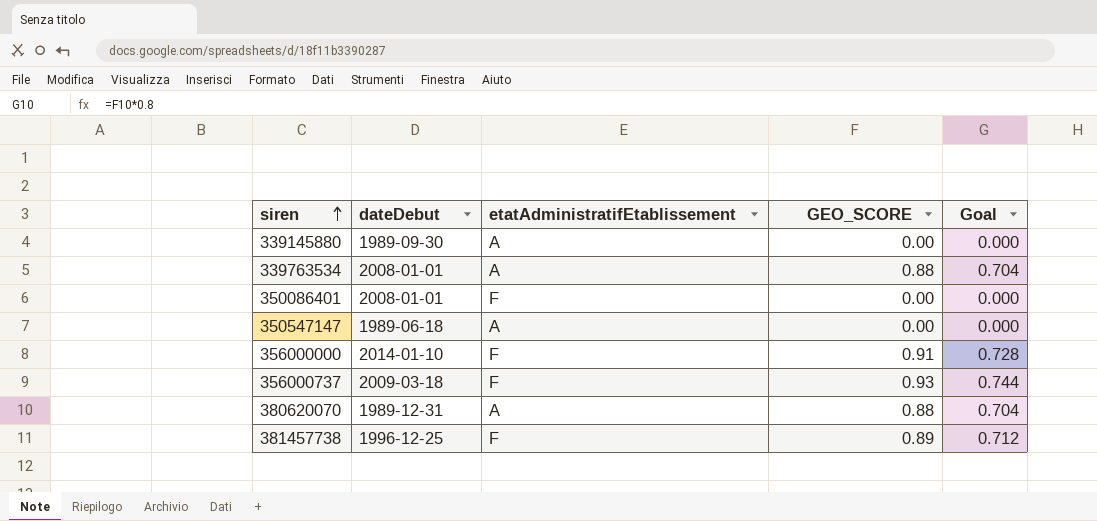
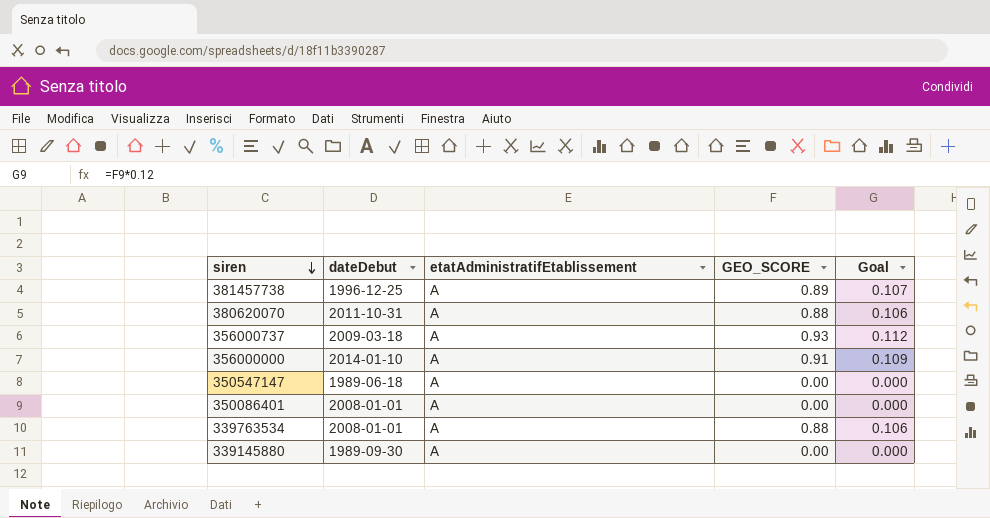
row order: siren ascending -> siren descending
column Goal | formula: [GEO_SCORE] * 0.8 -> [GEO_SCORE] * 0.12
381457738 | etatAdministratifEtablissement: F -> A
380620070 | dateDebut: 1989-12-31 -> 2011-10-31
356000737 | etatAdministratifEtablissement: F -> A
356000000 | etatAdministratifEtablissement: F -> A
350086401 | etatAdministratifEtablissement: F -> A

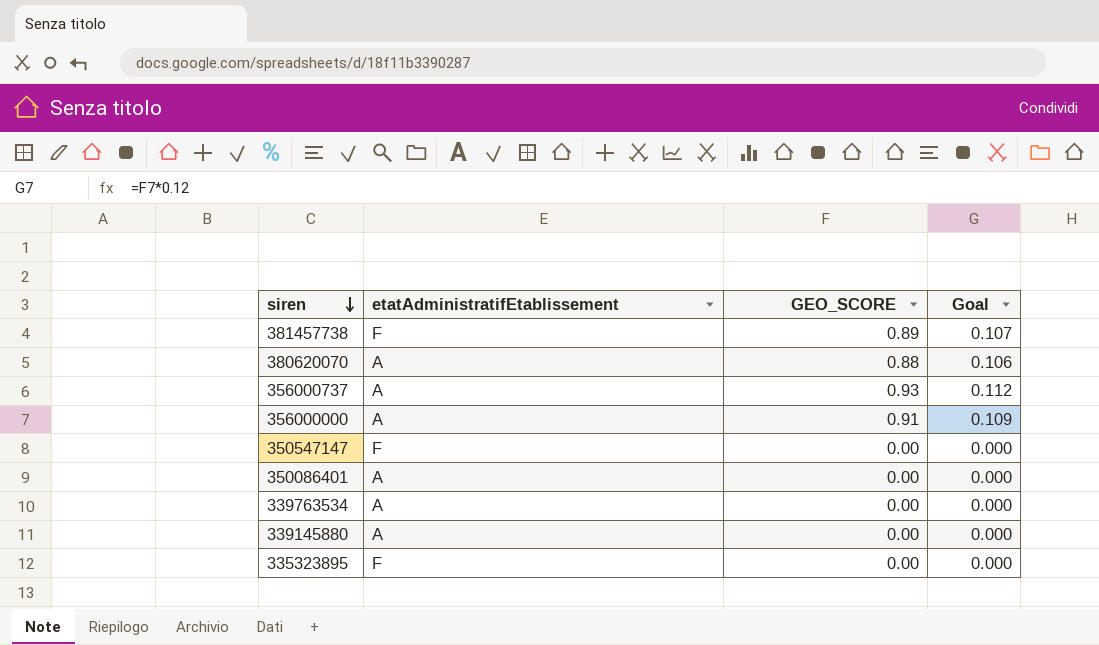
column dateDebut | position: 2 -> none
381457738 | etatAdministratifEtablissement: A -> F
350547147 | etatAdministratifEtablissement: A -> F
339763534 | GEO_SCORE: 0.88 -> 0.00
339763534 | Goal: 0.106 -> 0.000
row 335323895: none -> F | 0.00 | 0.000

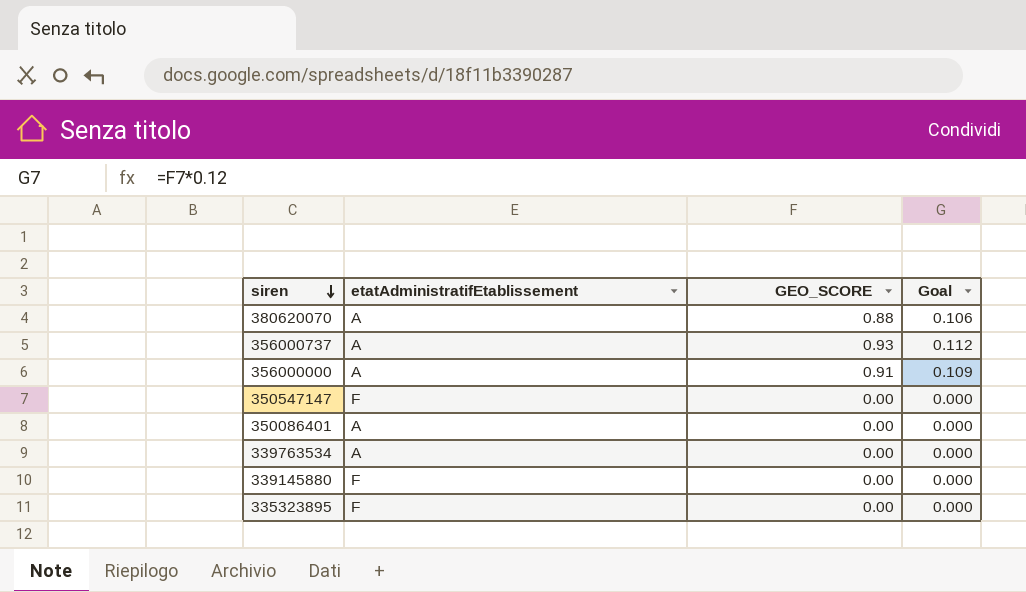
row 381457738: F | 0.89 | 0.107 -> none
339145880 | etatAdministratifEtablissement: A -> F

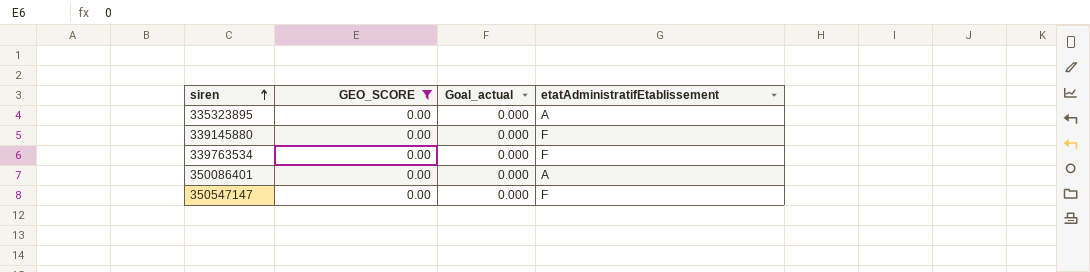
filter: none -> GEO_SCORE = 0.00
row order: siren descending -> siren ascending
column name: Goal -> Goal_actual
column etatAdministratifEtablissement | position: 2 -> 4
335323895 | etatAdministratifEtablissement: F -> A
339763534 | etatAdministratifEtablissement: A -> F

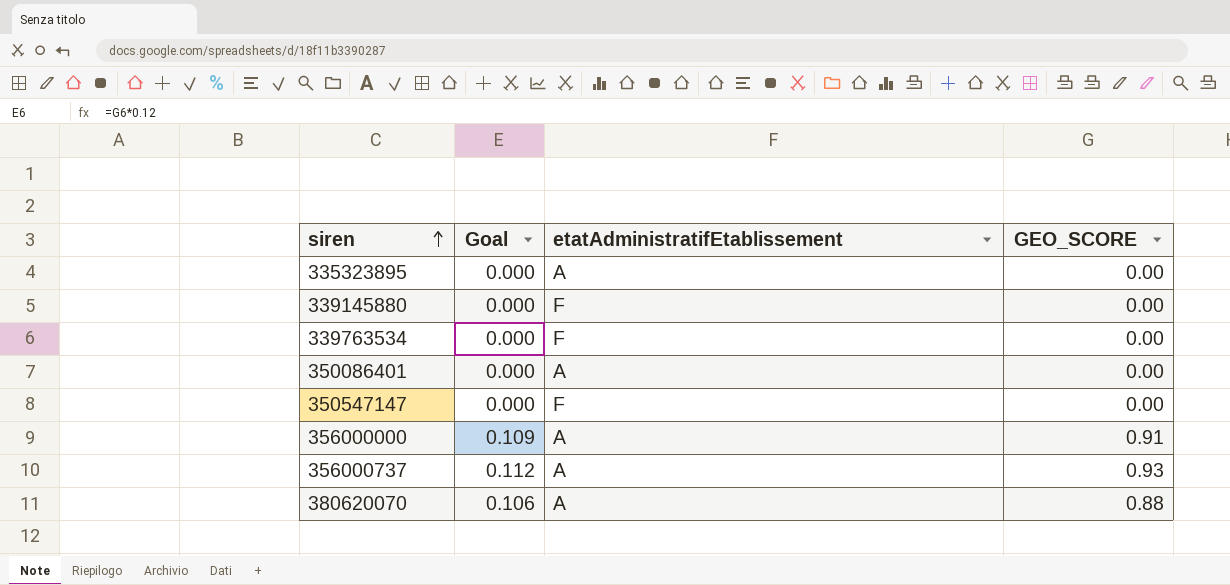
filter: GEO_SCORE = 0.00 -> none
column name: Goal_actual -> Goal
column GEO_SCORE | position: 2 -> 4

